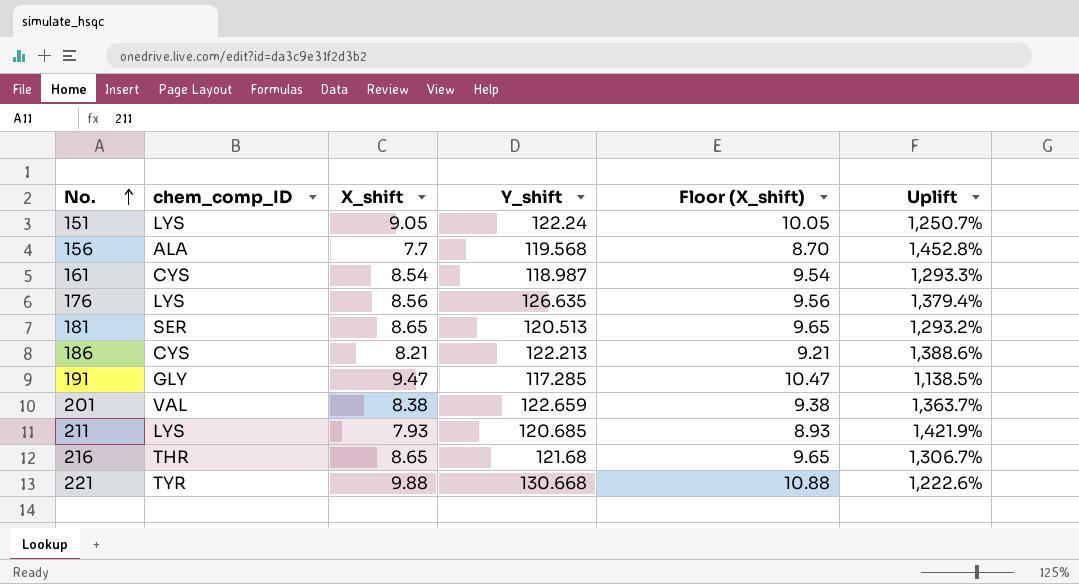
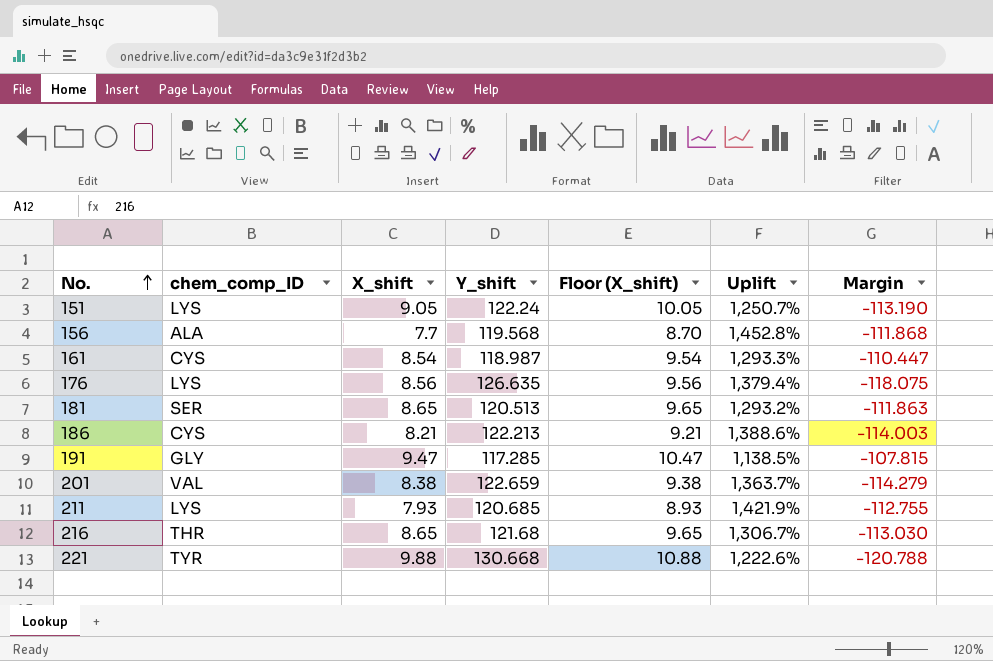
column Margin | formula: none -> [X_shift] - [Y_shift]

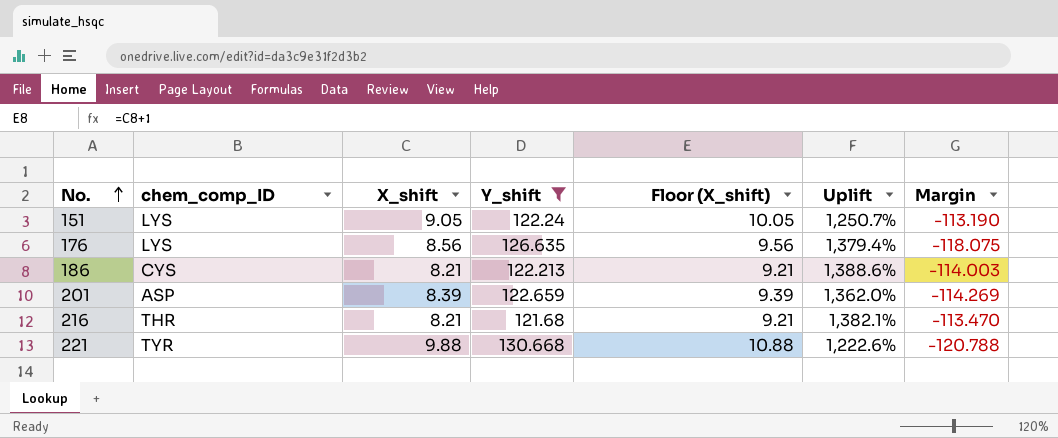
filter: none -> Y_shift >= 121.68
201 | chem_comp_ID: VAL -> ASP
201 | X_shift: 8.38 -> 8.39
201 | Floor (X_shift): 9.38 -> 9.39
201 | Uplift: 1,363.7% -> 1,362.0%
201 | Margin: -114.279 -> -114.269
216 | X_shift: 8.65 -> 8.21
216 | Floor (X_shift): 9.65 -> 9.21
216 | Uplift: 1,306.7% -> 1,382.1%
216 | Margin: -113.030 -> -113.470

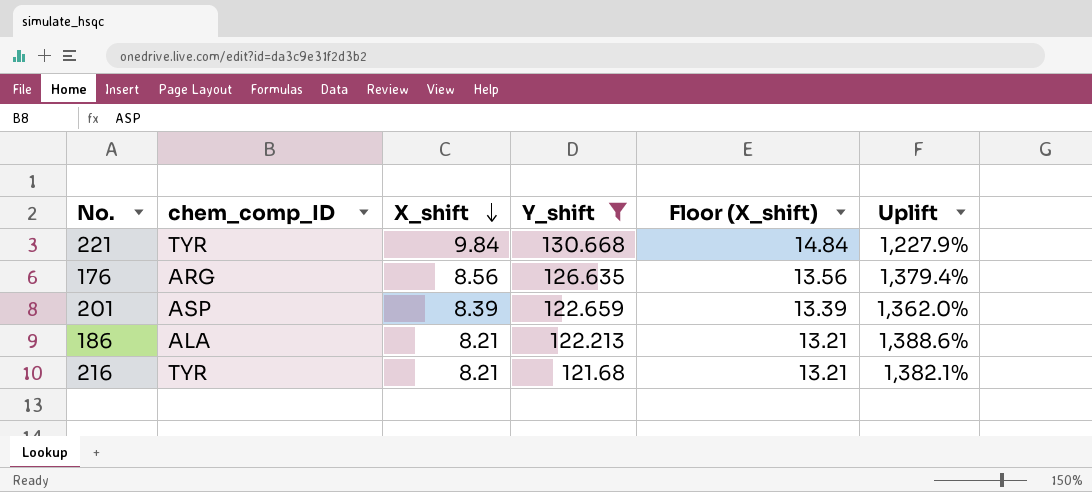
row order: No. ascending -> X_shift descending
column Margin | formula: [X_shift] - [Y_shift] -> none
column Floor (X_shift) | formula: [X_shift] + 1 -> [X_shift] + 5
row 151: LYS | 9.05 | 122.24 | 10.05 | 1,250.7% | -113.190 -> none
221 | X_shift: 9.88 -> 9.84
221 | Uplift: 1,222.6% -> 1,227.9%
176 | chem_comp_ID: LYS -> ARG
186 | chem_comp_ID: CYS -> ALA
216 | chem_comp_ID: THR -> TYR

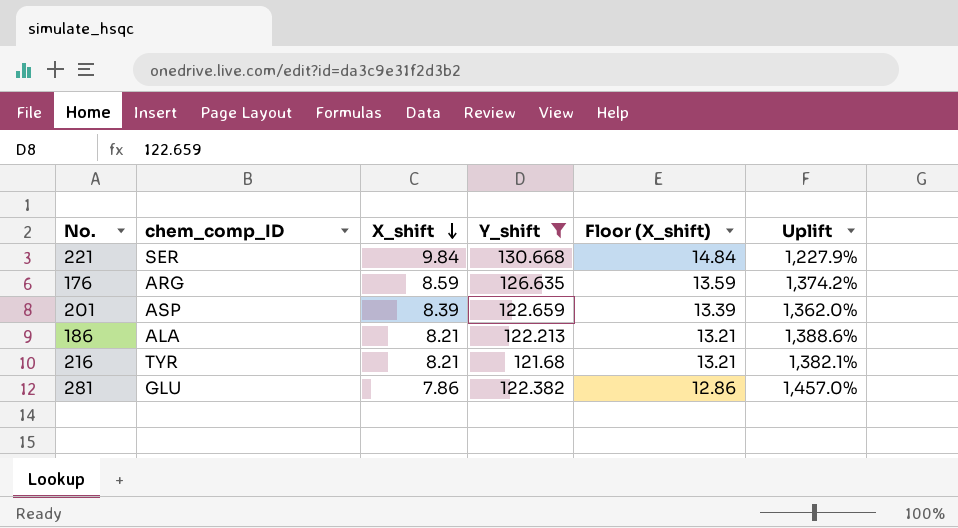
221 | chem_comp_ID: TYR -> SER
176 | X_shift: 8.56 -> 8.59
176 | Floor (X_shift): 13.56 -> 13.59
176 | Uplift: 1,379.4% -> 1,374.2%
row 281: none -> GLU | 7.86 | 122.382 | 12.86 | 1,457.0%

